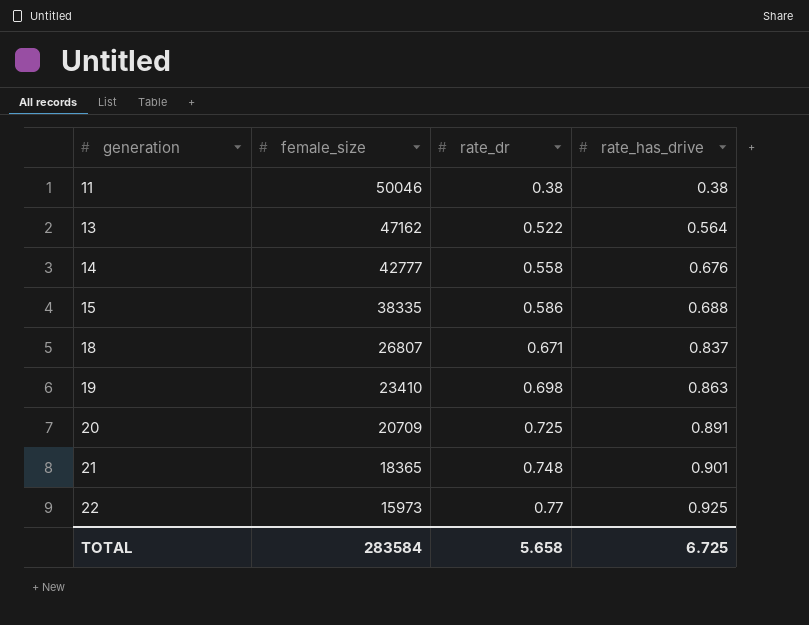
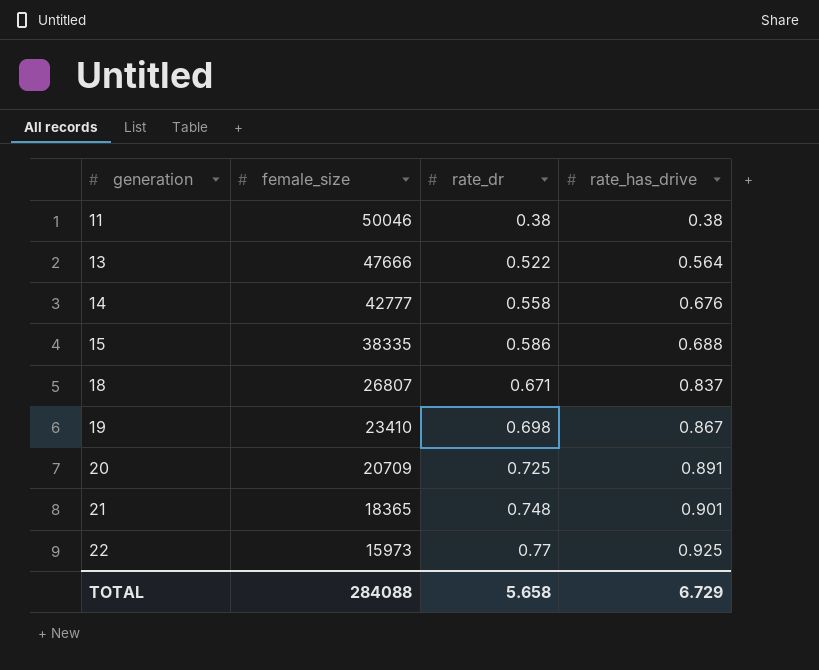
13 | female_size: 47162 -> 47666
19 | rate_has_drive: 0.863 -> 0.867
TOTAL | female_size: 283584 -> 284088
TOTAL | rate_has_drive: 6.725 -> 6.729

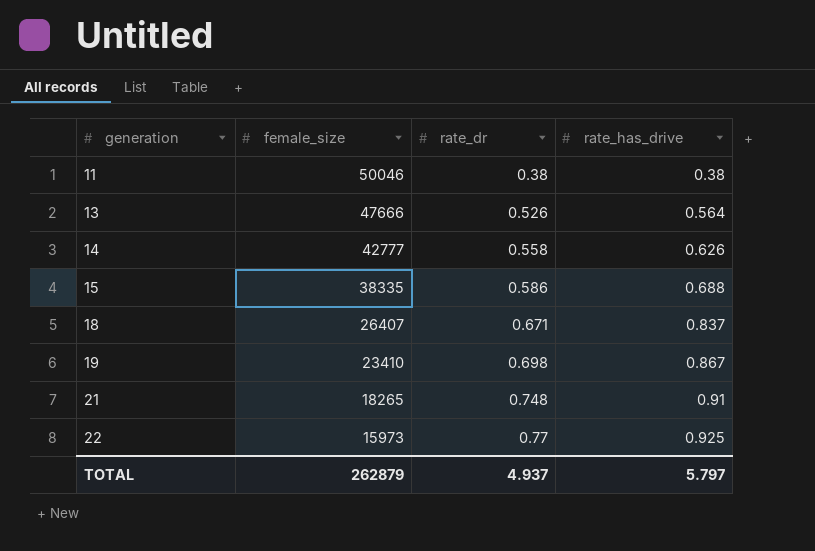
row 20: 20709 | 0.725 | 0.891 -> none
13 | rate_dr: 0.522 -> 0.526
14 | rate_has_drive: 0.676 -> 0.626
18 | female_size: 26807 -> 26407
21 | female_size: 18365 -> 18265
21 | rate_has_drive: 0.901 -> 0.91
TOTAL | female_size: 284088 -> 262879
TOTAL | rate_dr: 5.658 -> 4.937
TOTAL | rate_has_drive: 6.729 -> 5.797

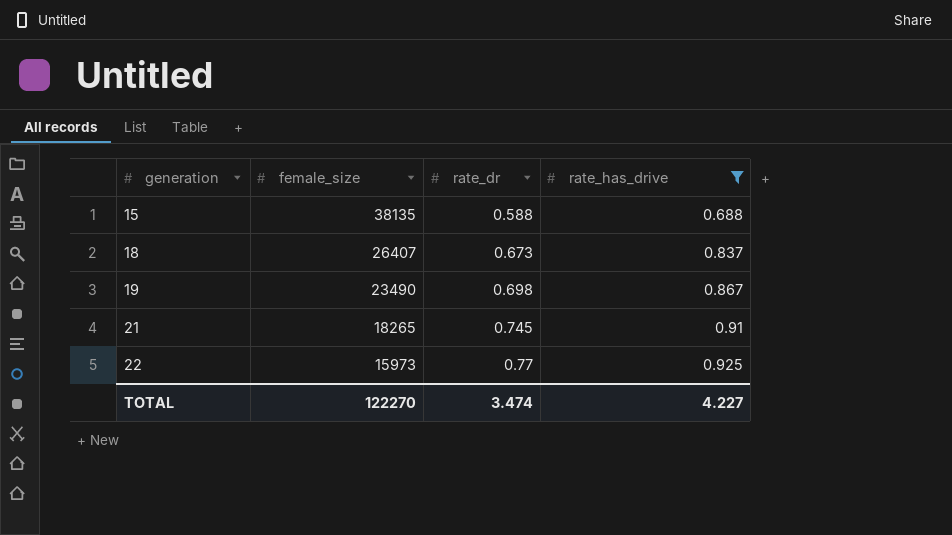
filter: none -> rate_has_drive >= 0.688
15 | female_size: 38335 -> 38135
15 | rate_dr: 0.586 -> 0.588
18 | rate_dr: 0.671 -> 0.673
19 | female_size: 23410 -> 23490
21 | rate_dr: 0.748 -> 0.745
TOTAL | female_size: 262879 -> 122270
TOTAL | rate_dr: 4.937 -> 3.474
TOTAL | rate_has_drive: 5.797 -> 4.227

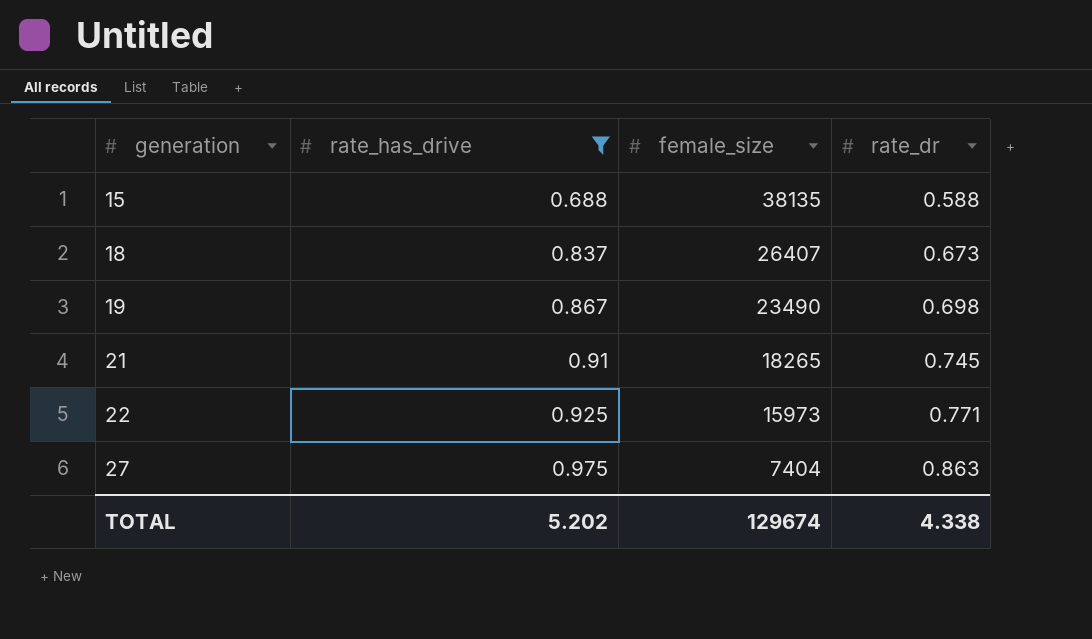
column rate_has_drive | position: 4 -> 2
22 | rate_dr: 0.77 -> 0.771
row 27: none -> 0.975 | 7404 | 0.863
TOTAL | rate_has_drive: 4.227 -> 5.202
TOTAL | female_size: 122270 -> 129674
TOTAL | rate_dr: 3.474 -> 4.338

